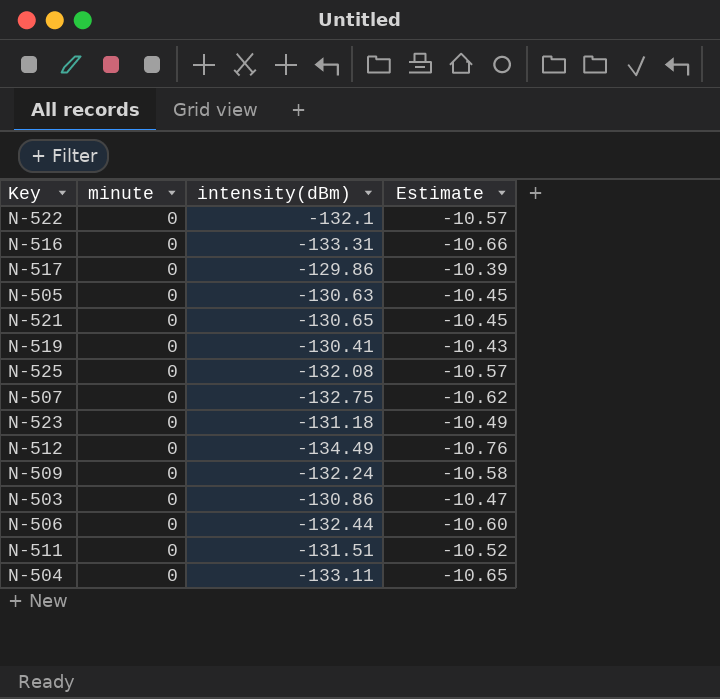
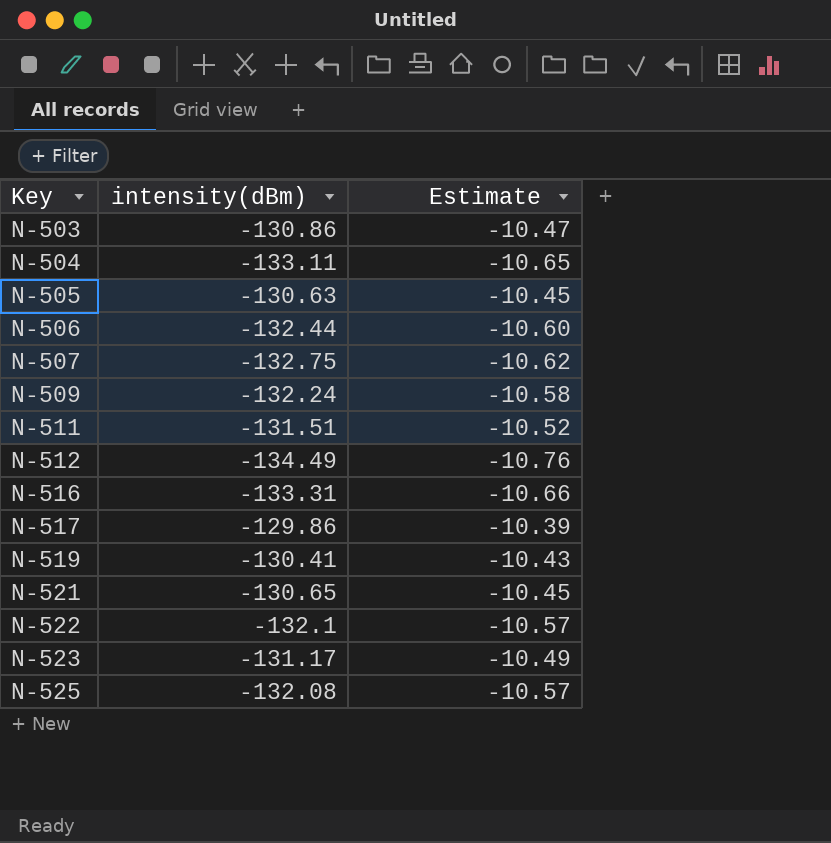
row order: none -> Key ascending
column minute | position: 2 -> none
N-523 | intensity(dBm): -131.18 -> -131.17

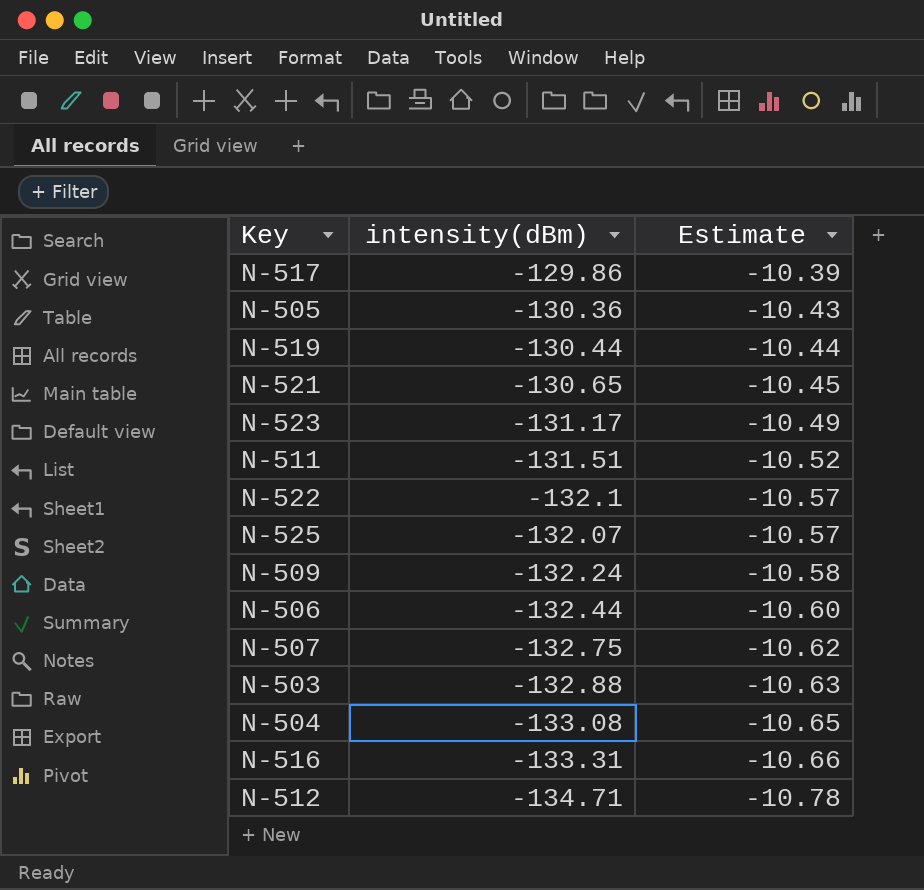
row order: Key ascending -> Estimate descending
N-505 | intensity(dBm): -130.63 -> -130.36
N-505 | Estimate: -10.45 -> -10.43
N-519 | intensity(dBm): -130.41 -> -130.44
N-519 | Estimate: -10.43 -> -10.44
N-525 | intensity(dBm): -132.08 -> -132.07
N-503 | intensity(dBm): -130.86 -> -132.88
N-503 | Estimate: -10.47 -> -10.63
N-504 | intensity(dBm): -133.11 -> -133.08
N-512 | intensity(dBm): -134.49 -> -134.71
N-512 | Estimate: -10.76 -> -10.78

